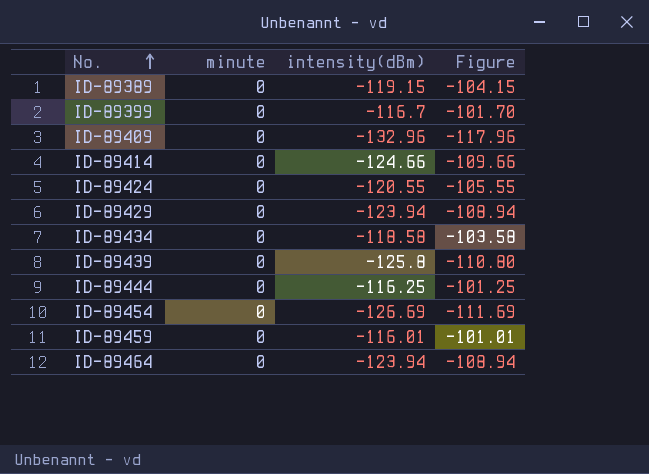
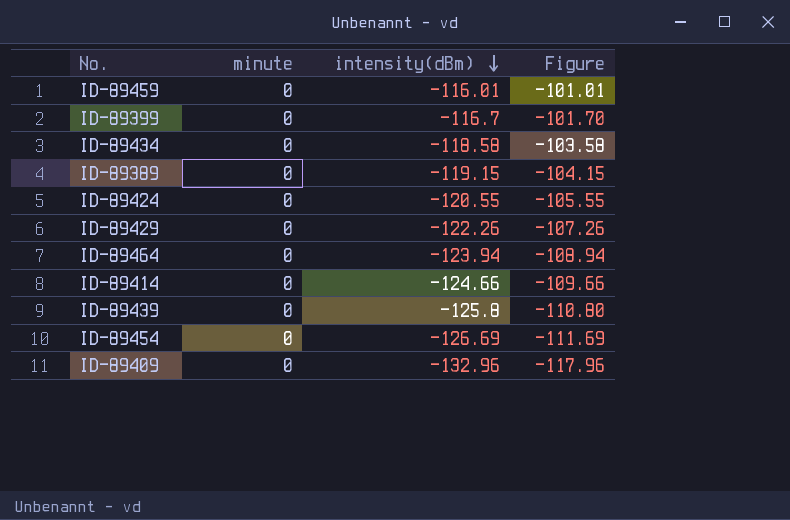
row order: No. ascending -> intensity(dBm) descending
row ID-89444: 0 | -116.25 | -101.25 -> none
ID-89429 | intensity(dBm): -123.94 -> -122.26
ID-89429 | Figure: -108.94 -> -107.26

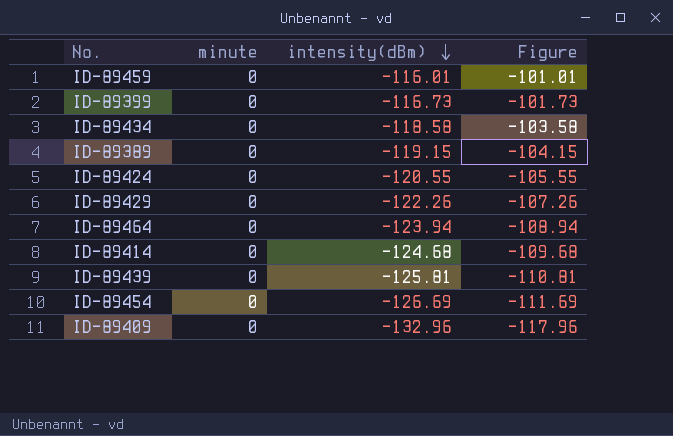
ID-89399 | intensity(dBm): -116.7 -> -116.73
ID-89399 | Figure: -101.70 -> -101.73
ID-89414 | intensity(dBm): -124.66 -> -124.68
ID-89414 | Figure: -109.66 -> -109.68
ID-89439 | intensity(dBm): -125.8 -> -125.81
ID-89439 | Figure: -110.80 -> -110.81

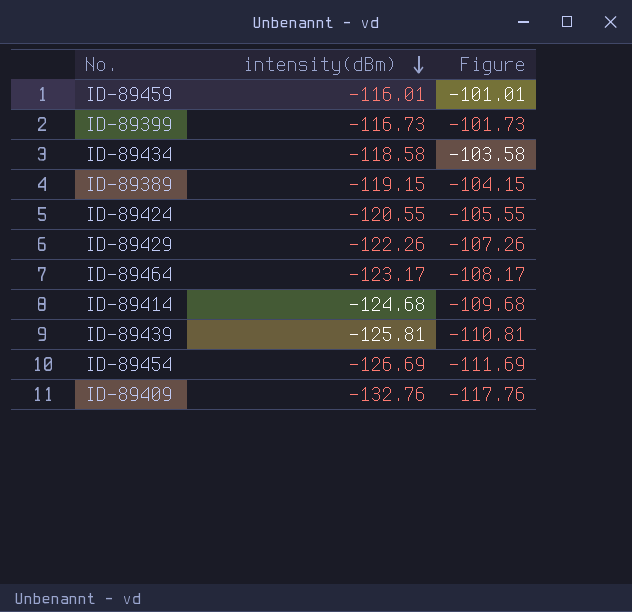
column minute | position: 2 -> none
ID-89464 | intensity(dBm): -123.94 -> -123.17
ID-89464 | Figure: -108.94 -> -108.17
ID-89409 | intensity(dBm): -132.96 -> -132.76
ID-89409 | Figure: -117.96 -> -117.76

